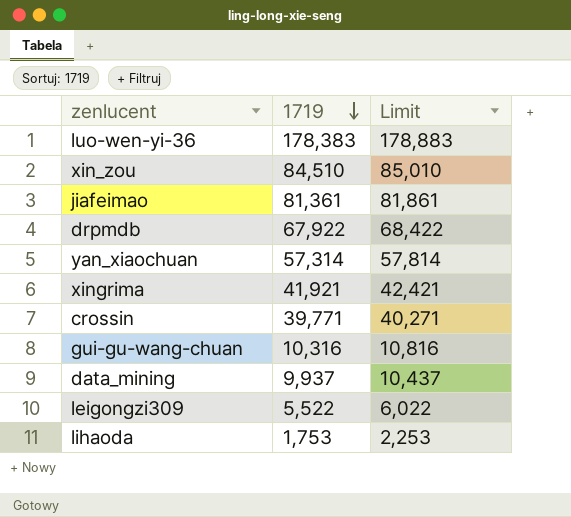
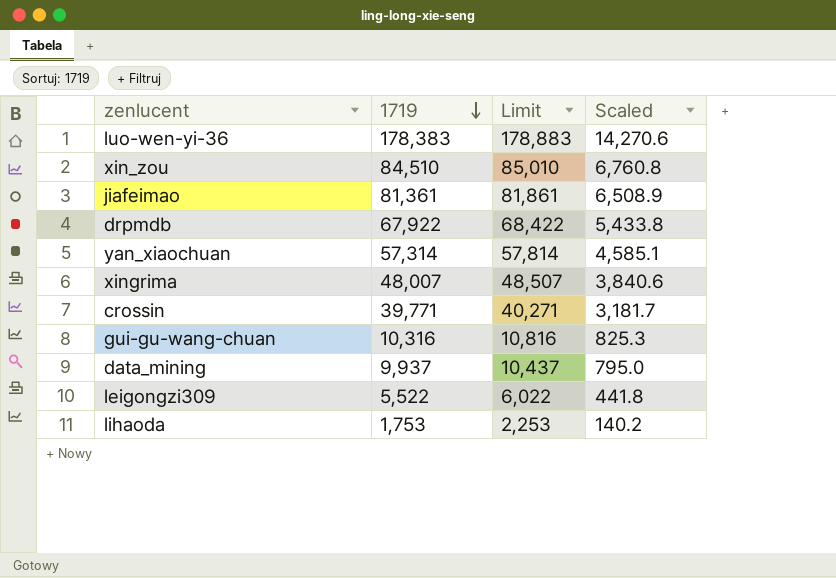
column Scaled | formula: none -> [1719] * 0.08
xingrima | 1719: 41,921 -> 48,007
xingrima | Limit: 42,421 -> 48,507

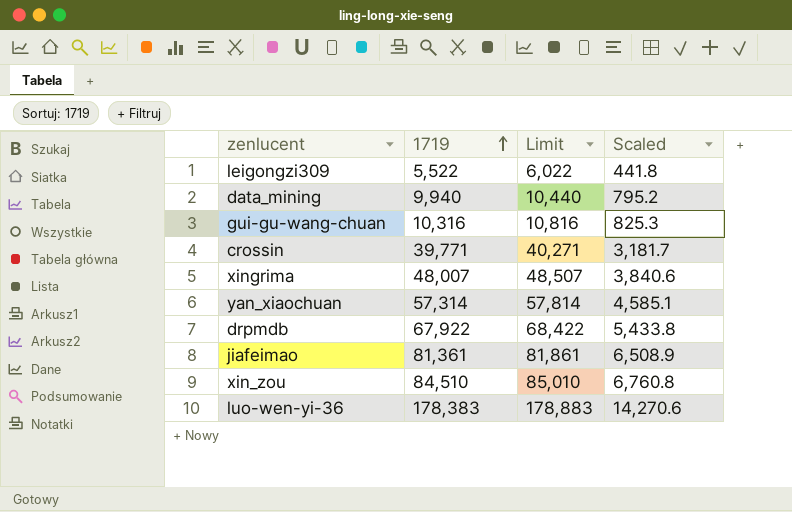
row order: 1719 descending -> 1719 ascending
row lihaoda: 1,753 | 2,253 | 140.2 -> none
data_mining | 1719: 9,937 -> 9,940
data_mining | Limit: 10,437 -> 10,440
data_mining | Scaled: 795.0 -> 795.2

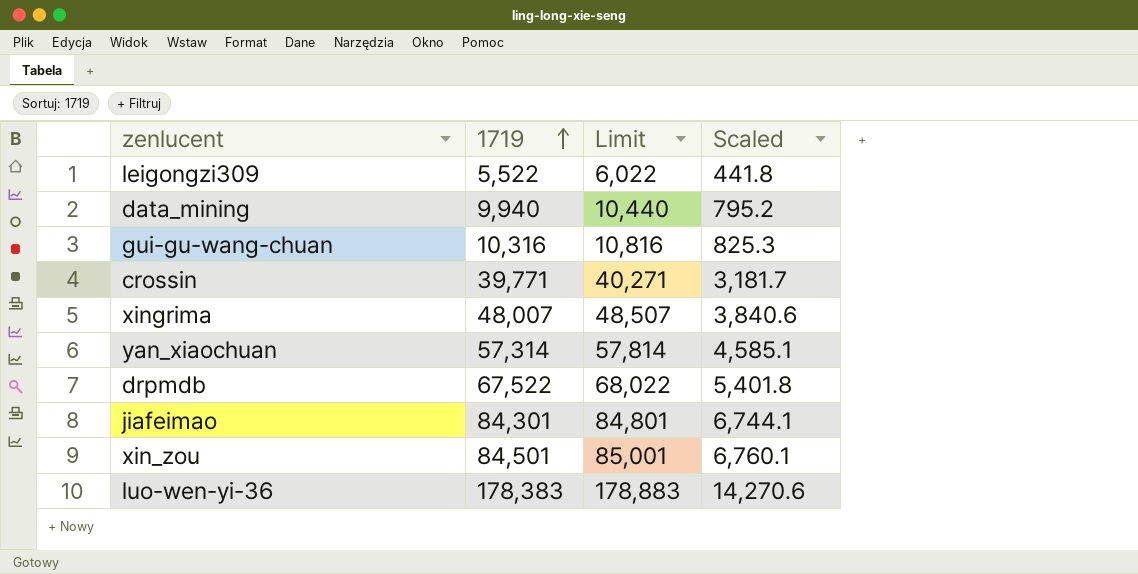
drpmdb | 1719: 67,922 -> 67,522
drpmdb | Limit: 68,422 -> 68,022
drpmdb | Scaled: 5,433.8 -> 5,401.8
jiafeimao | 1719: 81,361 -> 84,301
jiafeimao | Limit: 81,861 -> 84,801
jiafeimao | Scaled: 6,508.9 -> 6,744.1
xin_zou | 1719: 84,510 -> 84,501
xin_zou | Limit: 85,010 -> 85,001
xin_zou | Scaled: 6,760.8 -> 6,760.1

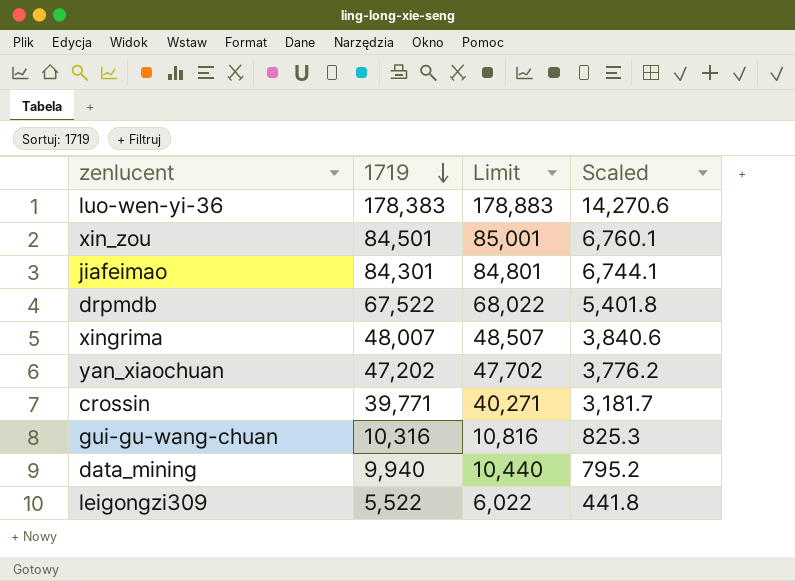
row order: 1719 ascending -> 1719 descending
yan_xiaochuan | 1719: 57,314 -> 47,202
yan_xiaochuan | Limit: 57,814 -> 47,702
yan_xiaochuan | Scaled: 4,585.1 -> 3,776.2

